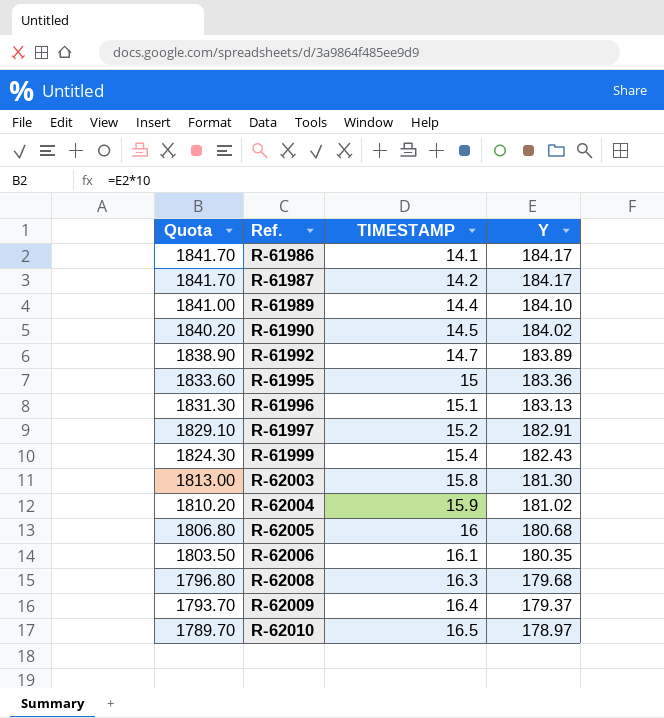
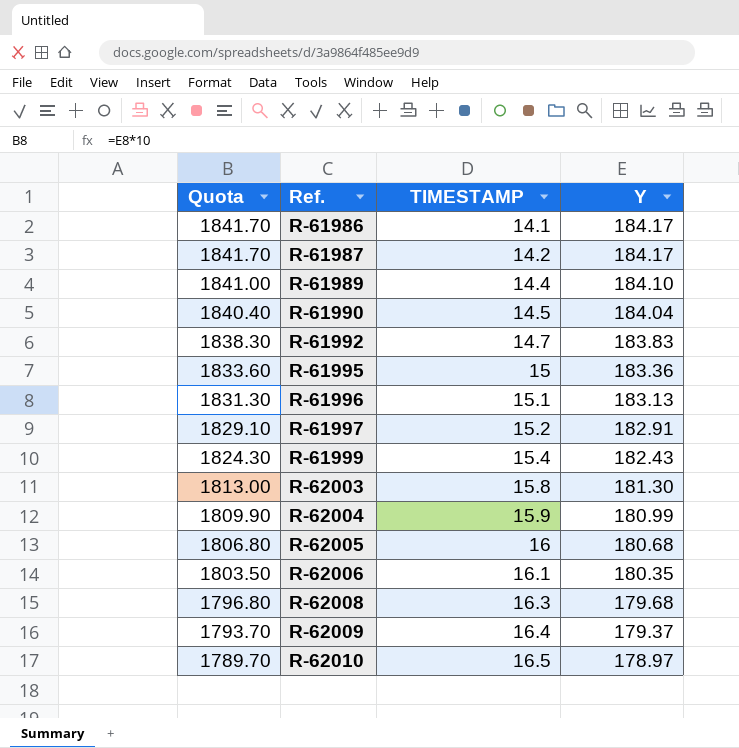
R-61990 | Quota: 1840.20 -> 1840.40
R-61990 | Y: 184.02 -> 184.04
R-61992 | Quota: 1838.90 -> 1838.30
R-61992 | Y: 183.89 -> 183.83
R-62004 | Quota: 1810.20 -> 1809.90
R-62004 | Y: 181.02 -> 180.99

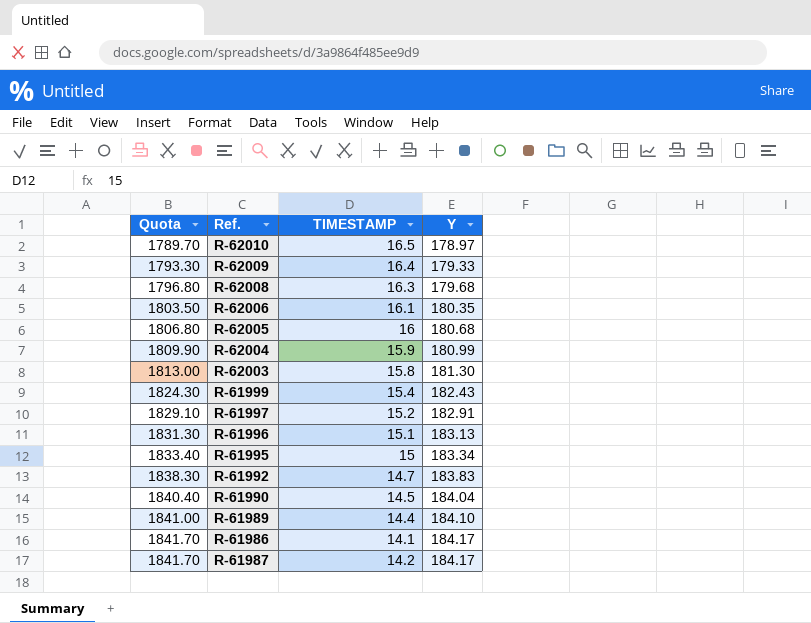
row order: Quota descending -> Quota ascending
R-62009 | Quota: 1793.70 -> 1793.30
R-62009 | Y: 179.37 -> 179.33
R-61995 | Quota: 1833.60 -> 1833.40
R-61995 | Y: 183.36 -> 183.34

